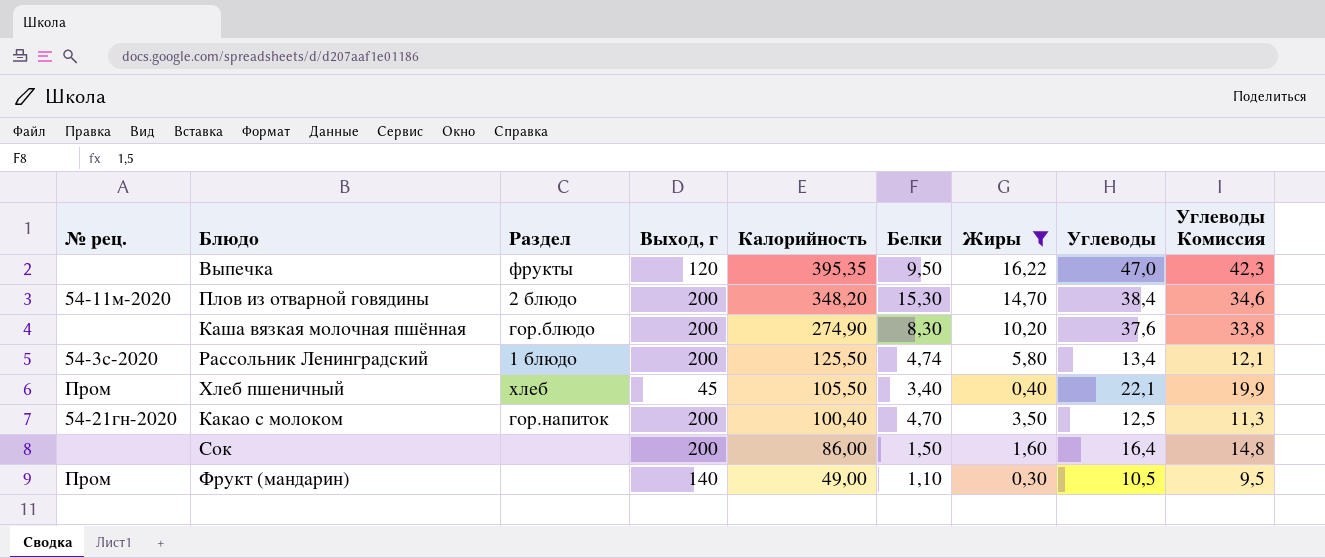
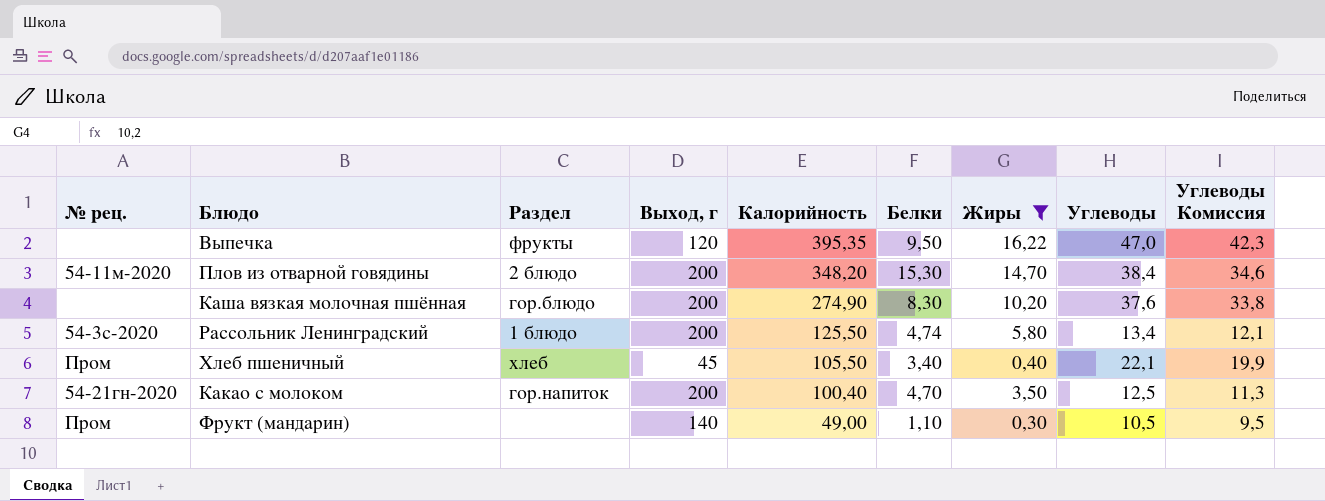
row Сок: none | none | 200 | 86,00 | 1,50 | 1,60 | 16,4 | 14,8 -> none

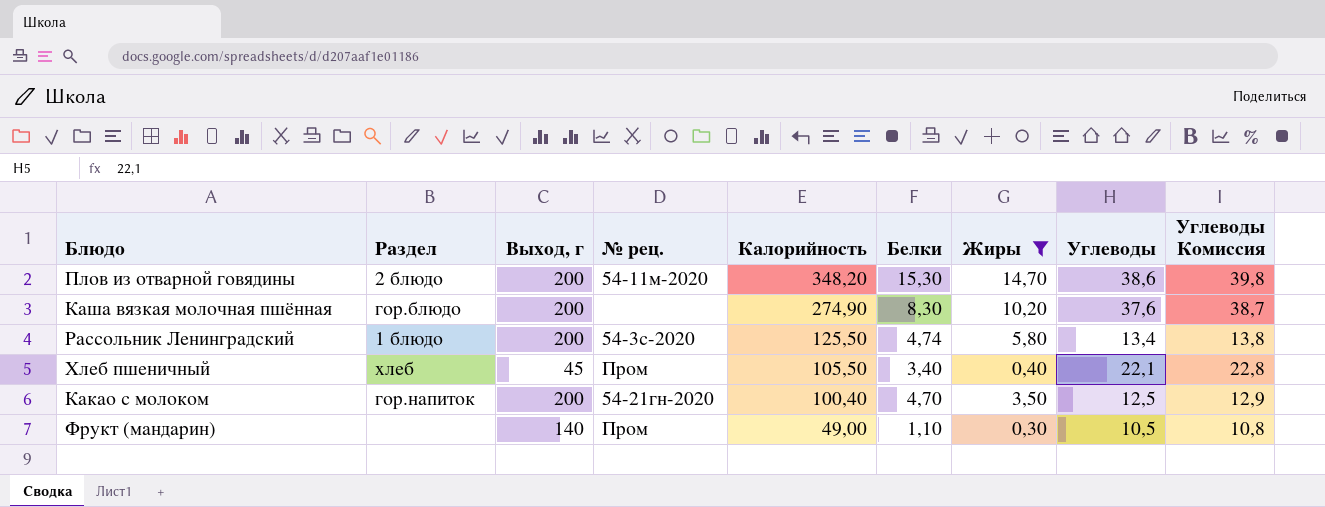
column № рец. | position: 1 -> 4
column Углеводы Комиссия | formula: [Углеводы] * 0,9 -> [Углеводы] * 1,03
row Выпечка: none | фрукты | 120 | 395,35 | 9,50 | 16,22 | 47,0 | 42,3 -> none
Плов из отварной говядины | Углеводы: 38,4 -> 38,6

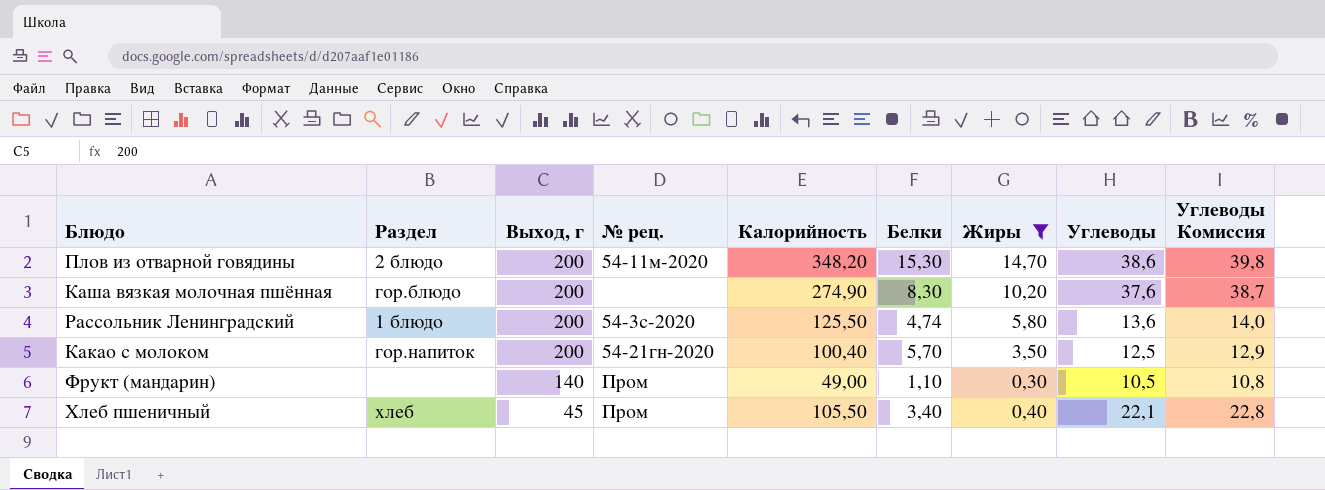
row order: Калорийность descending -> Выход, г descending
Рассольник Ленинградский | Углеводы: 13,4 -> 13,6
Рассольник Ленинградский | Углеводы Комиссия: 13,8 -> 14,0
Какао с молоком | Белки: 4,70 -> 5,70

